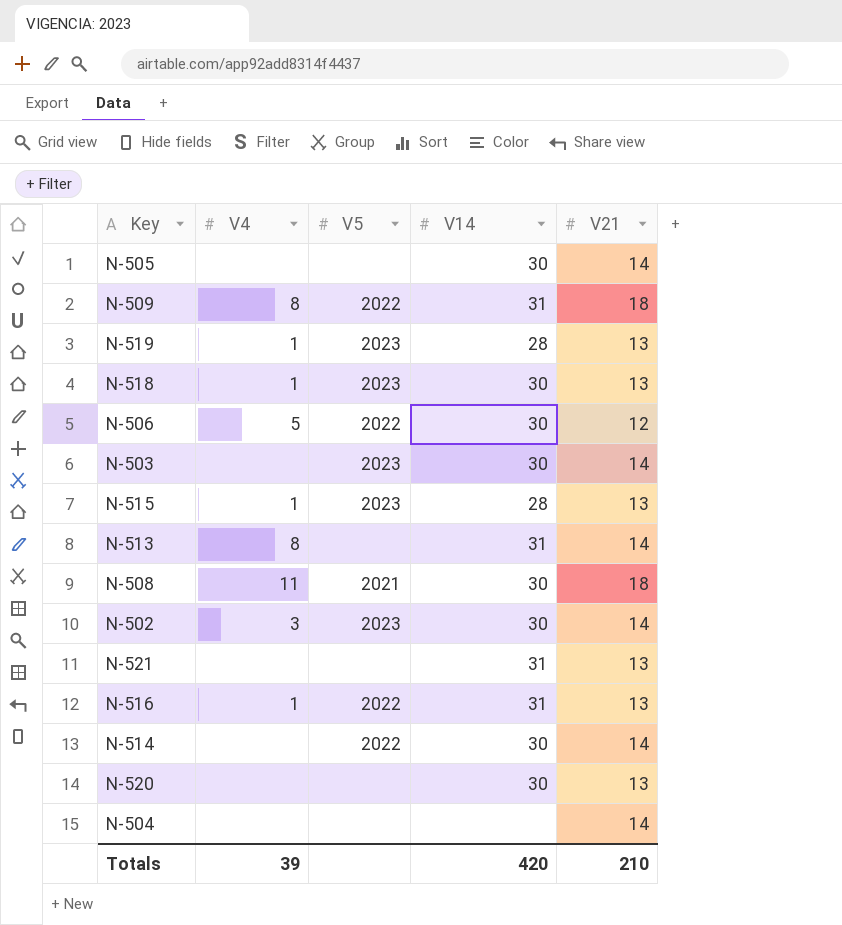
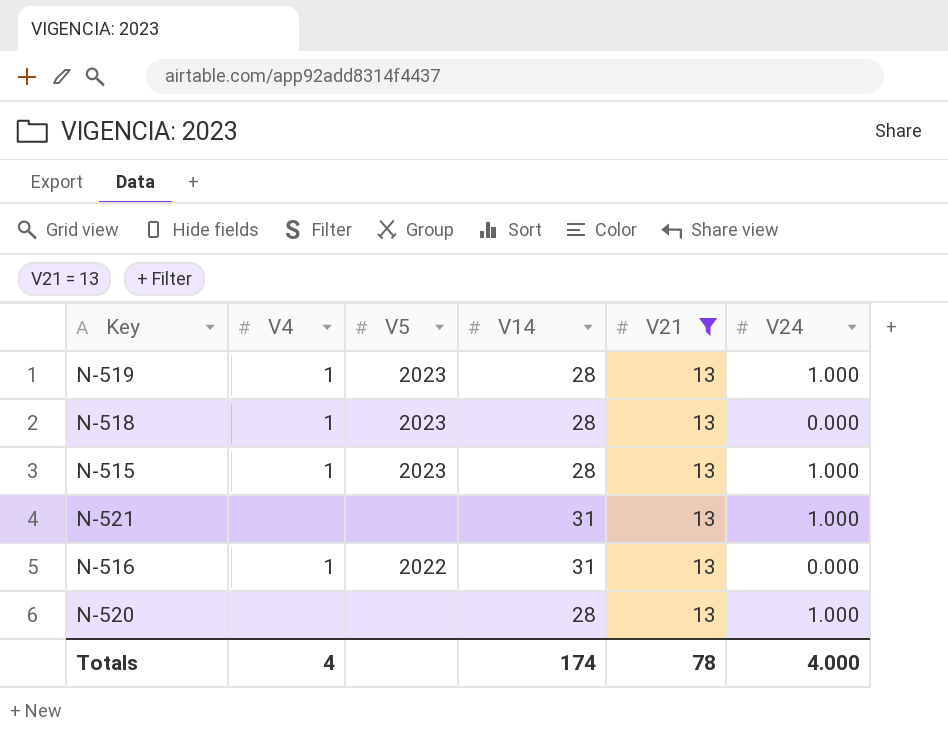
filter: none -> V21 = 13
column V24 | position: none -> 6
N-518 | V14: 30 -> 28
N-520 | V14: 30 -> 28
Totals | V4: 39 -> 4
Totals | V14: 420 -> 174
Totals | V21: 210 -> 78

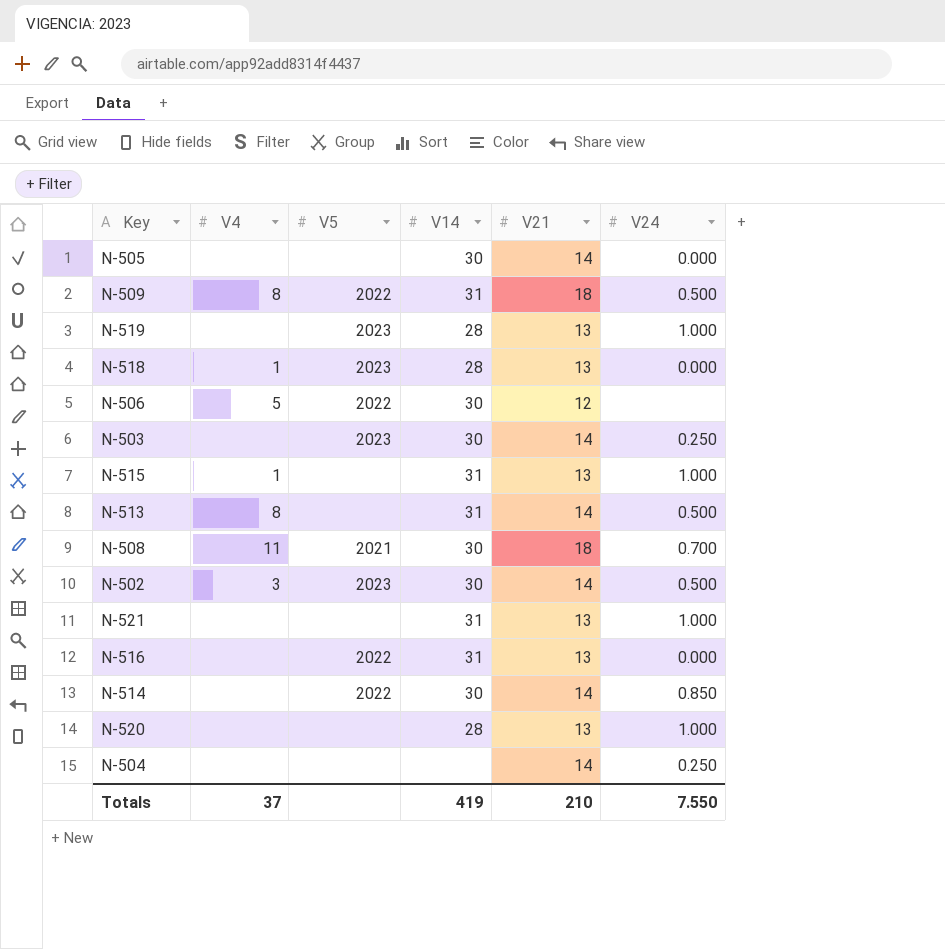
filter: V21 = 13 -> none
N-519 | V4: 1 -> none
N-515 | V5: 2023 -> none
N-515 | V14: 28 -> 31
N-516 | V4: 1 -> none
Totals | V4: 4 -> 37
Totals | V14: 174 -> 419
Totals | V21: 78 -> 210
Totals | V24: 4.000 -> 7.550

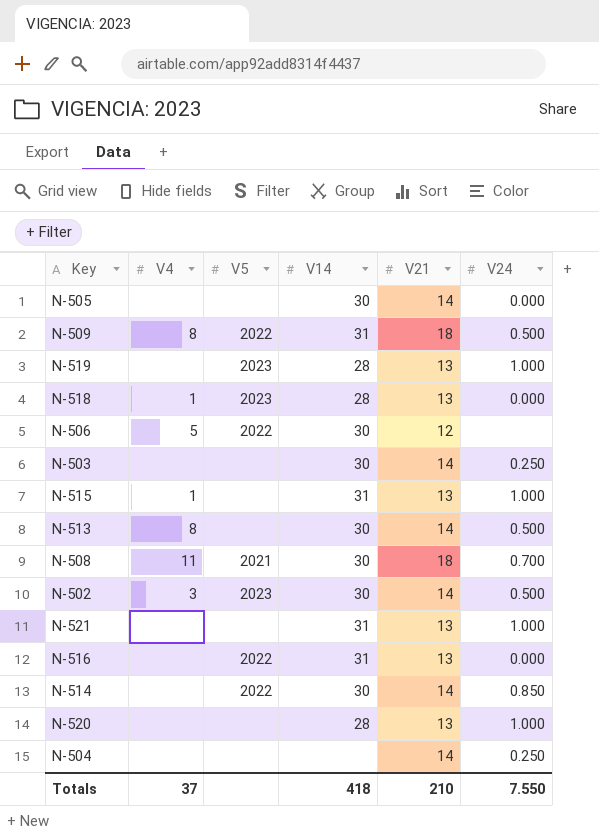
N-503 | V5: 2023 -> none
N-513 | V14: 31 -> 30
Totals | V14: 419 -> 418

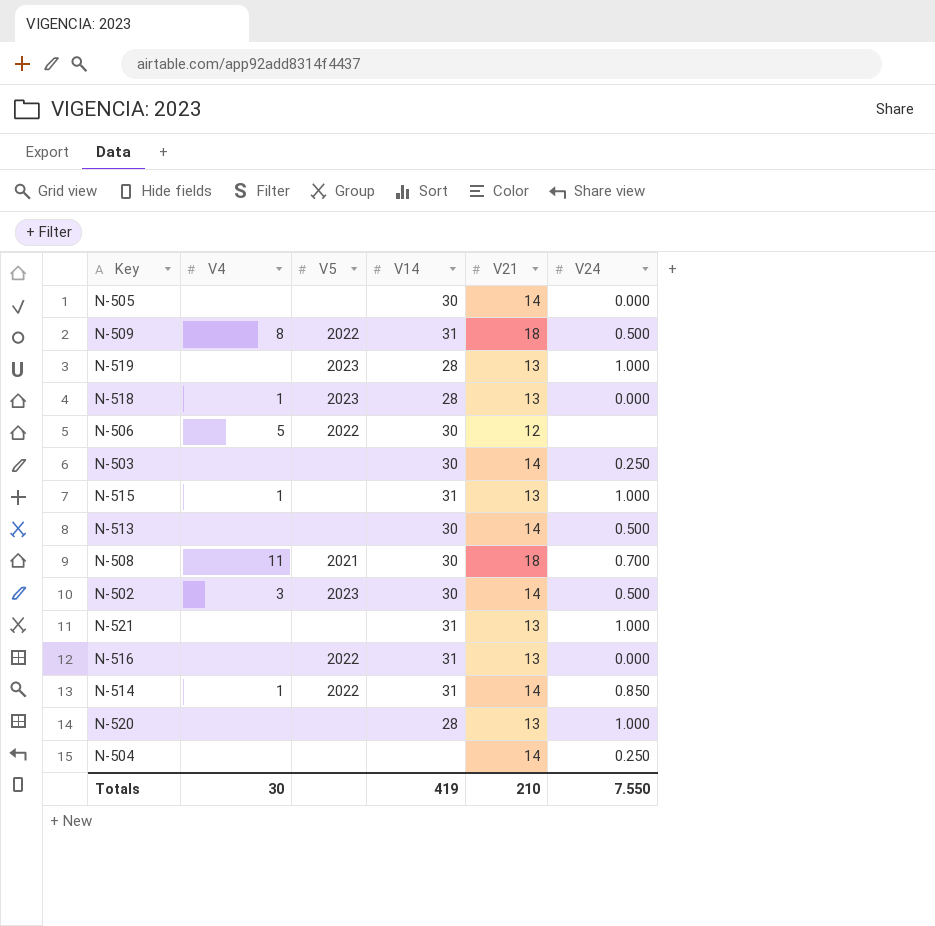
N-513 | V4: 8 -> none
N-514 | V4: none -> 1
N-514 | V14: 30 -> 31
Totals | V4: 37 -> 30
Totals | V14: 418 -> 419

